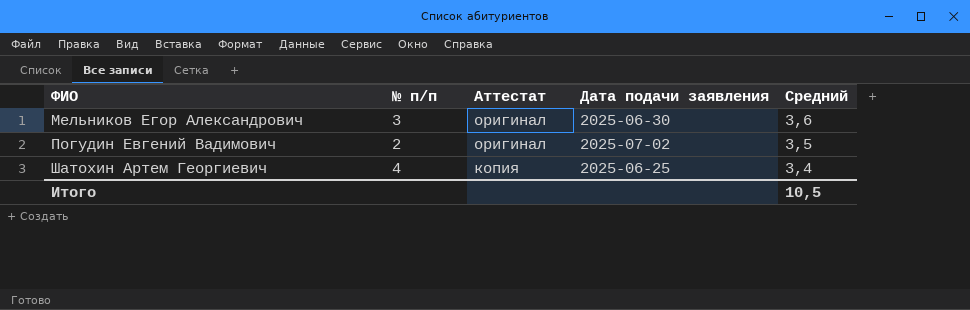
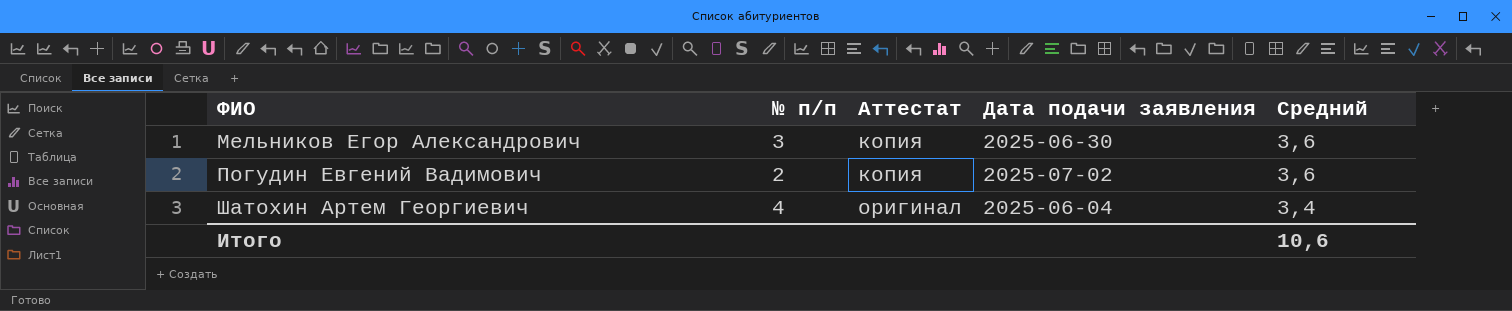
Мельников Егор Александрович | Аттестат: оригинал -> копия
Погудин Евгений Вадимович | Аттестат: оригинал -> копия
Погудин Евгений Вадимович | Средний: 3,5 -> 3,6
Шатохин Артем Георгиевич | Аттестат: копия -> оригинал
Шатохин Артем Георгиевич | Дата подачи заявления: 2025-06-25 -> 2025-06-04
Итого | Средний: 10,5 -> 10,6

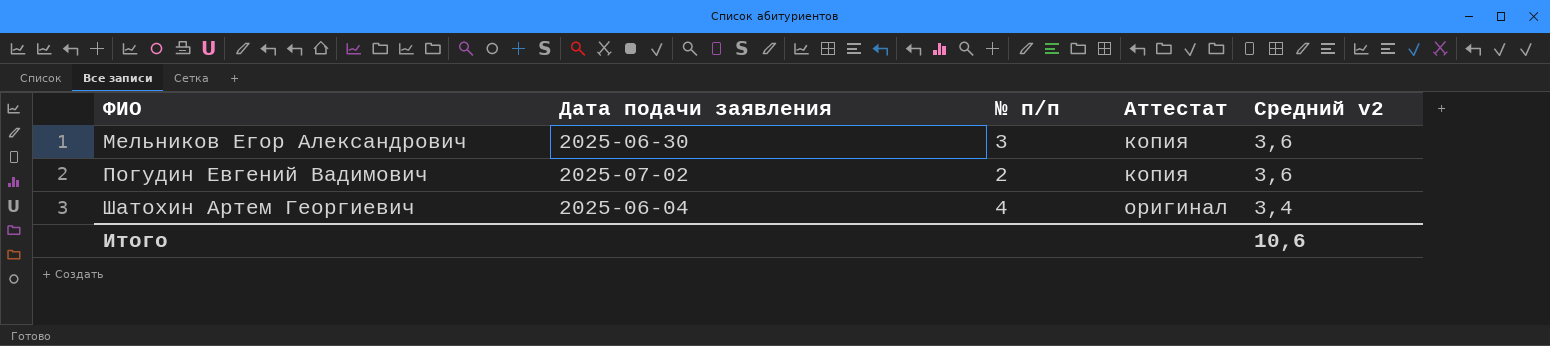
column Дата подачи заявления | position: 4 -> 2
column name: Средний -> Средний v2

